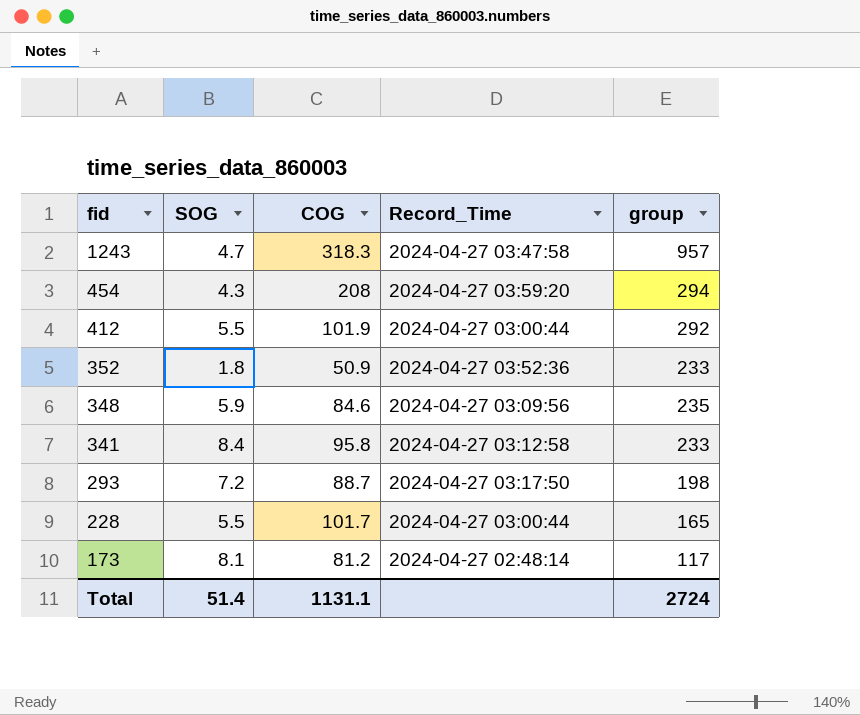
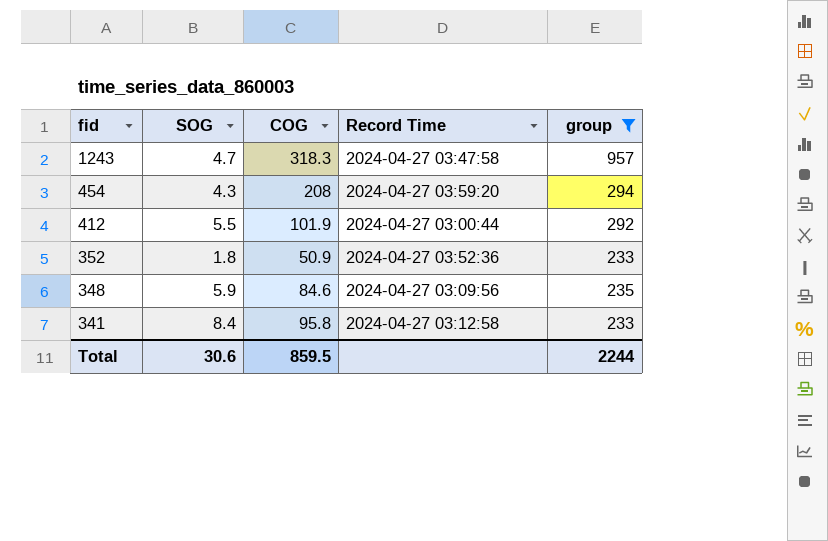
filter: none -> group >= 233
column name: Record_Time -> Record Time
Total | SOG: 51.4 -> 30.6
Total | COG: 1131.1 -> 859.5
Total | group: 2724 -> 2244

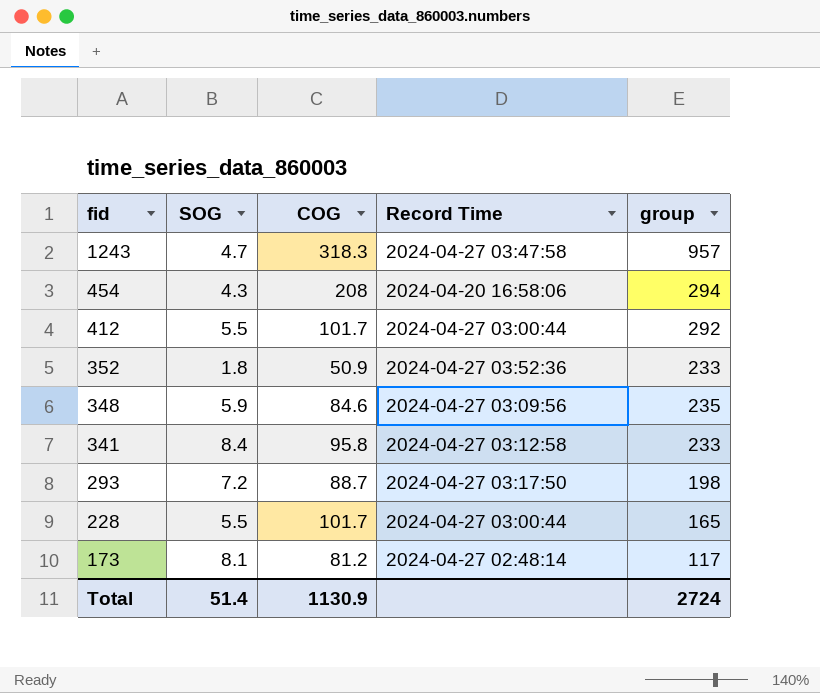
filter: group >= 233 -> none
454 | Record Time: 2024-04-27 03:59:20 -> 2024-04-20 16:58:06
412 | COG: 101.9 -> 101.7
Total | SOG: 30.6 -> 51.4
Total | COG: 859.5 -> 1130.9
Total | group: 2244 -> 2724

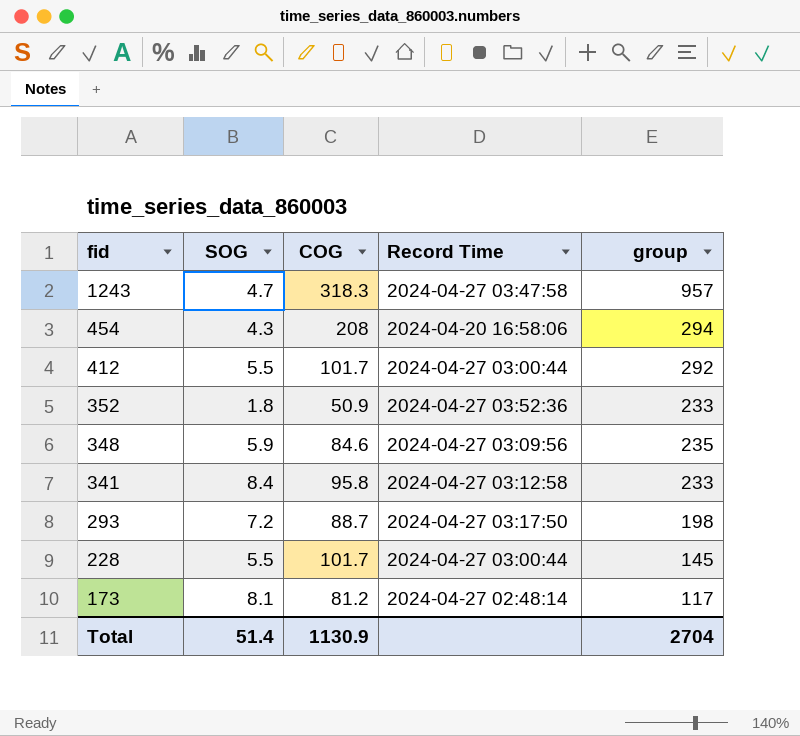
228 | group: 165 -> 145
Total | group: 2724 -> 2704

